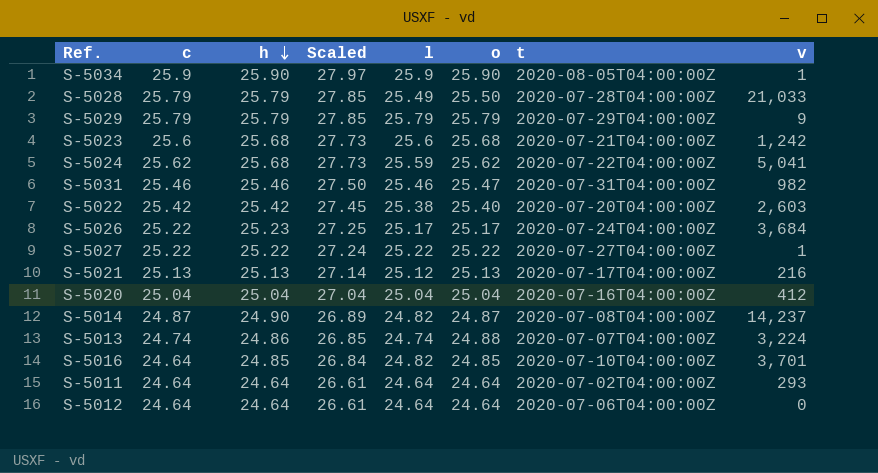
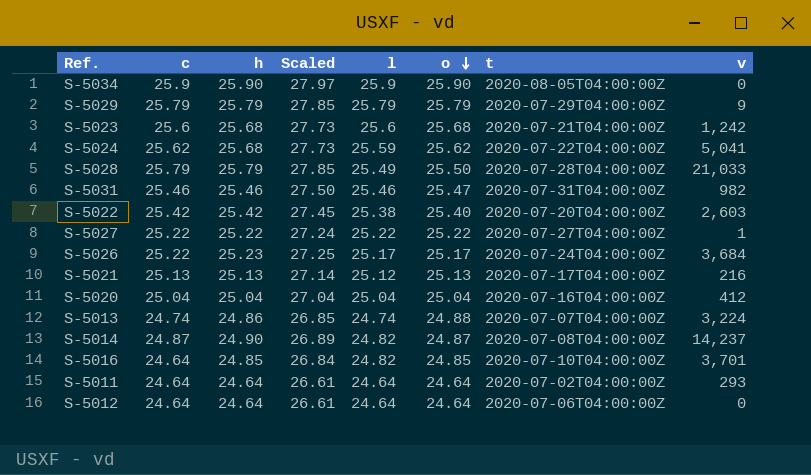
row order: h descending -> o descending
S-5034 | v: 1 -> 0

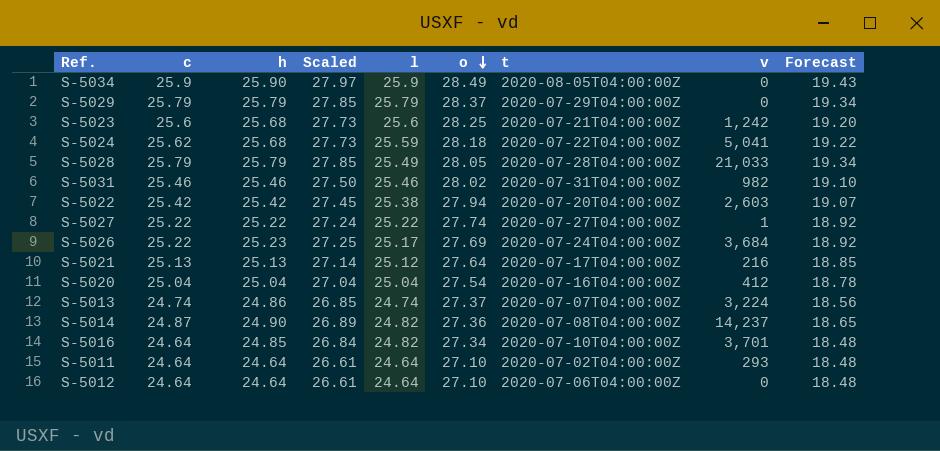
column Forecast | formula: none -> [c] * 0.75
S-5034 | o: 25.90 -> 28.49
S-5029 | o: 25.79 -> 28.37
S-5029 | v: 9 -> 0
S-5023 | o: 25.68 -> 28.25
S-5024 | o: 25.62 -> 28.18
S-5028 | o: 25.50 -> 28.05
S-5031 | o: 25.47 -> 28.02
S-5022 | o: 25.40 -> 27.94
S-5027 | o: 25.22 -> 27.74
S-5026 | o: 25.17 -> 27.69
S-5021 | o: 25.13 -> 27.64
S-5020 | o: 25.04 -> 27.54
S-5013 | o: 24.88 -> 27.37
S-5014 | o: 24.87 -> 27.36
S-5016 | o: 24.85 -> 27.34
S-5011 | o: 24.64 -> 27.10
S-5012 | o: 24.64 -> 27.10

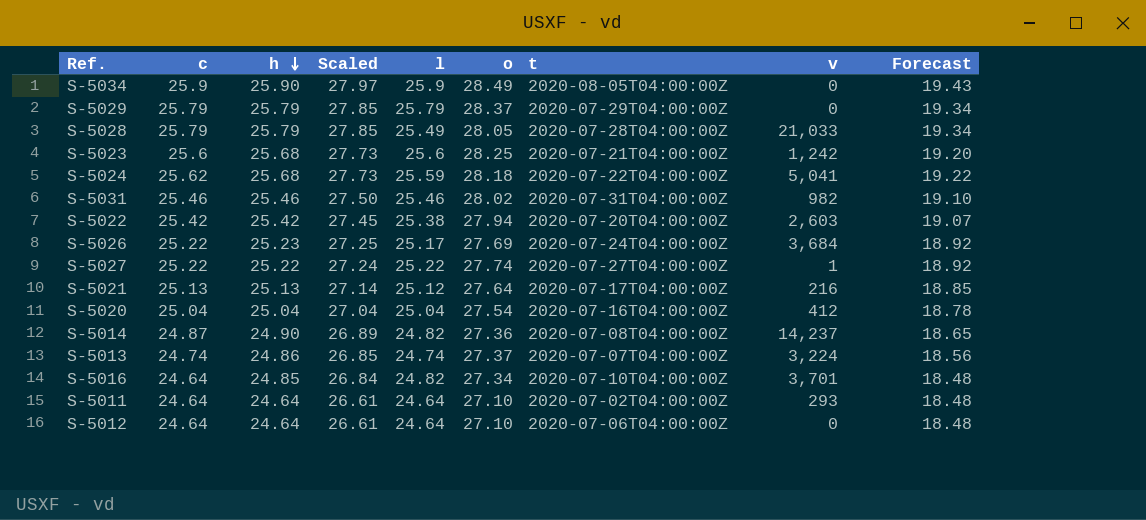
row order: o descending -> h descending

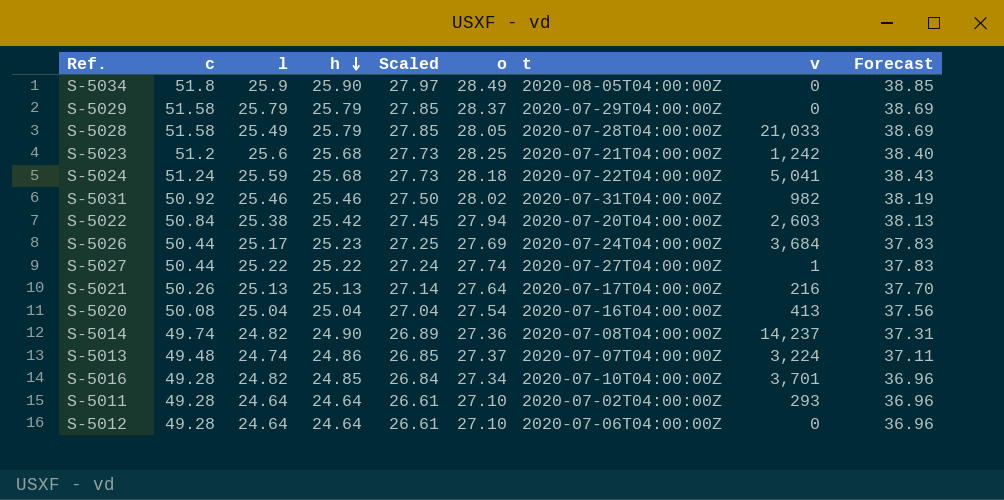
column l | position: 5 -> 3
S-5034 | c: 25.9 -> 51.8
S-5034 | Forecast: 19.43 -> 38.85
S-5029 | c: 25.79 -> 51.58
S-5029 | Forecast: 19.34 -> 38.69
S-5028 | c: 25.79 -> 51.58
S-5028 | Forecast: 19.34 -> 38.69
S-5023 | c: 25.6 -> 51.2
S-5023 | Forecast: 19.20 -> 38.40
S-5024 | c: 25.62 -> 51.24
S-5024 | Forecast: 19.22 -> 38.43
S-5031 | c: 25.46 -> 50.92
S-5031 | Forecast: 19.10 -> 38.19
S-5022 | c: 25.42 -> 50.84
S-5022 | Forecast: 19.07 -> 38.13
S-5026 | c: 25.22 -> 50.44
S-5026 | Forecast: 18.92 -> 37.83
S-5027 | c: 25.22 -> 50.44
S-5027 | Forecast: 18.92 -> 37.83
S-5021 | c: 25.13 -> 50.26
S-5021 | l: 25.12 -> 25.13
S-5021 | Forecast: 18.85 -> 37.70
S-5020 | c: 25.04 -> 50.08
S-5020 | v: 412 -> 413
S-5020 | Forecast: 18.78 -> 37.56
S-5014 | c: 24.87 -> 49.74
S-5014 | Forecast: 18.65 -> 37.31
S-5013 | c: 24.74 -> 49.48
S-5013 | Forecast: 18.56 -> 37.11
S-5016 | c: 24.64 -> 49.28
S-5016 | Forecast: 18.48 -> 36.96
S-5011 | c: 24.64 -> 49.28
S-5011 | Forecast: 18.48 -> 36.96
S-5012 | c: 24.64 -> 49.28
S-5012 | Forecast: 18.48 -> 36.96

